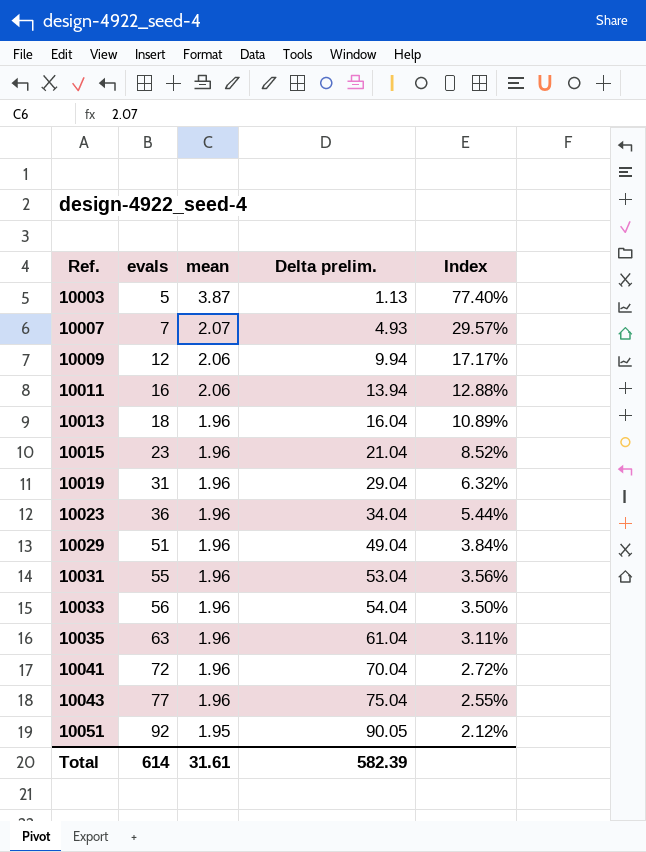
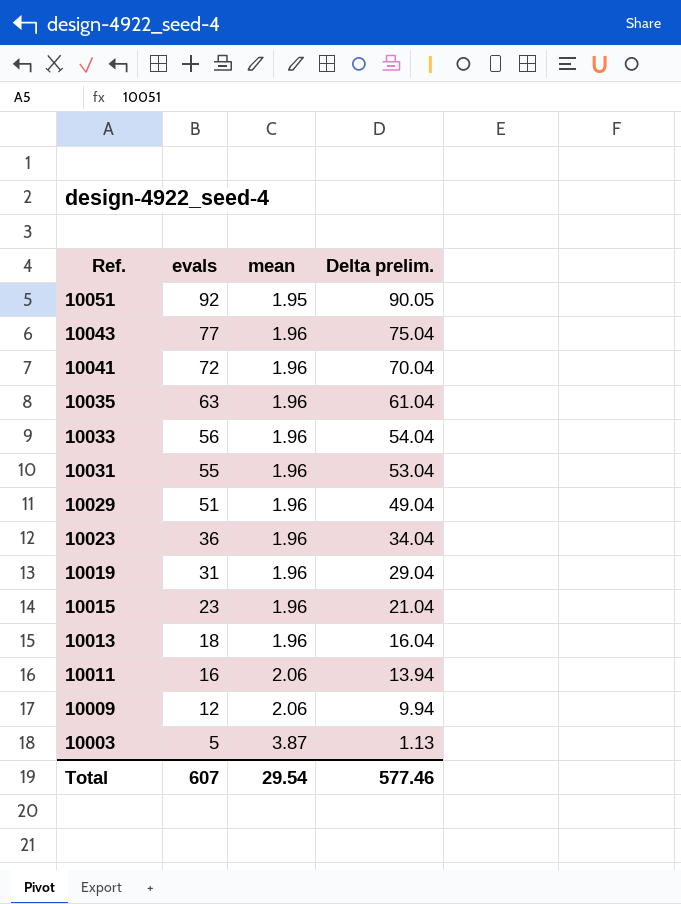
row order: Ref. ascending -> Ref. descending
column Index | formula: [mean] / [evals] -> none
row 10007: 7 | 2.07 | 4.93 | 29.57% -> none
Total | evals: 614 -> 607
Total | mean: 31.61 -> 29.54
Total | Delta prelim.: 582.39 -> 577.46

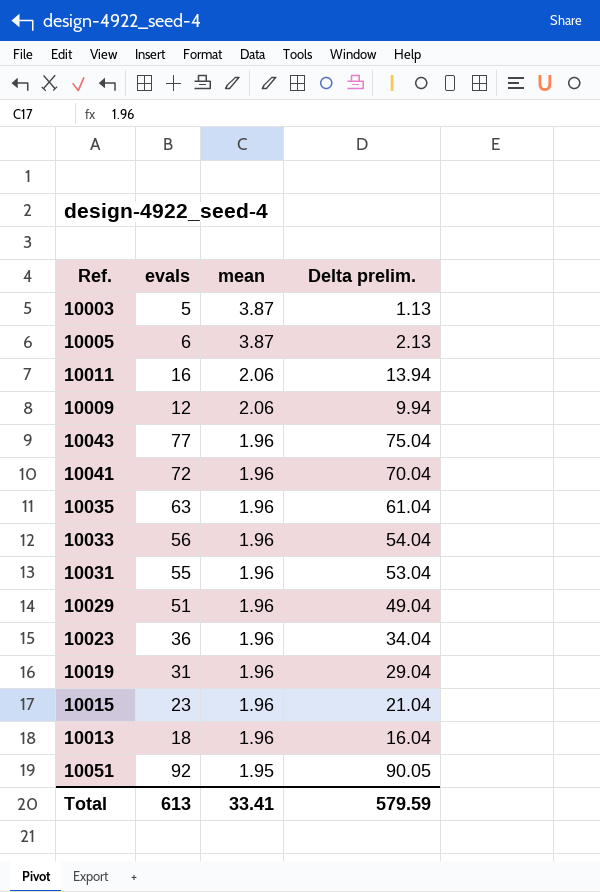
row order: Ref. descending -> mean descending
row 10005: none -> 6 | 3.87 | 2.13
Total | evals: 607 -> 613
Total | mean: 29.54 -> 33.41
Total | Delta prelim.: 577.46 -> 579.59

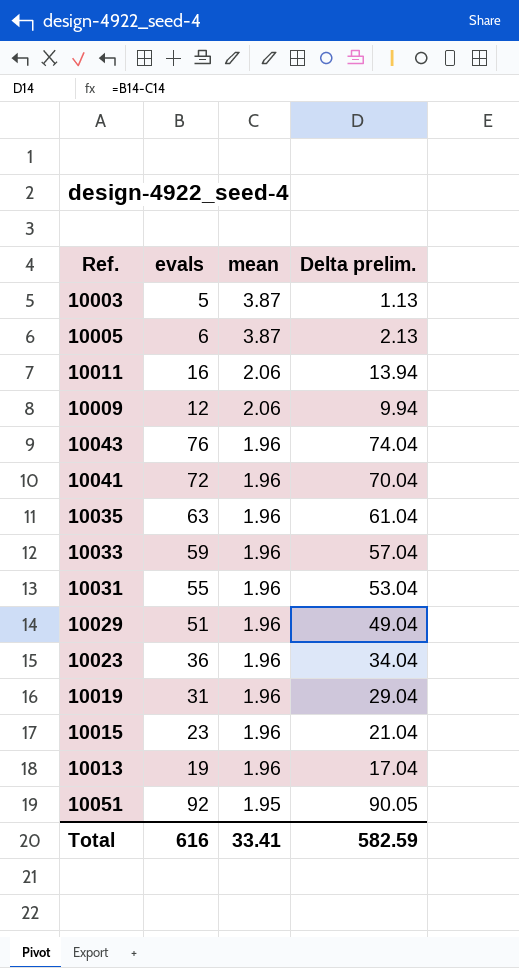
10043 | evals: 77 -> 76
10043 | Delta prelim.: 75.04 -> 74.04
10033 | evals: 56 -> 59
10033 | Delta prelim.: 54.04 -> 57.04
10013 | evals: 18 -> 19
10013 | Delta prelim.: 16.04 -> 17.04
Total | evals: 613 -> 616
Total | Delta prelim.: 579.59 -> 582.59

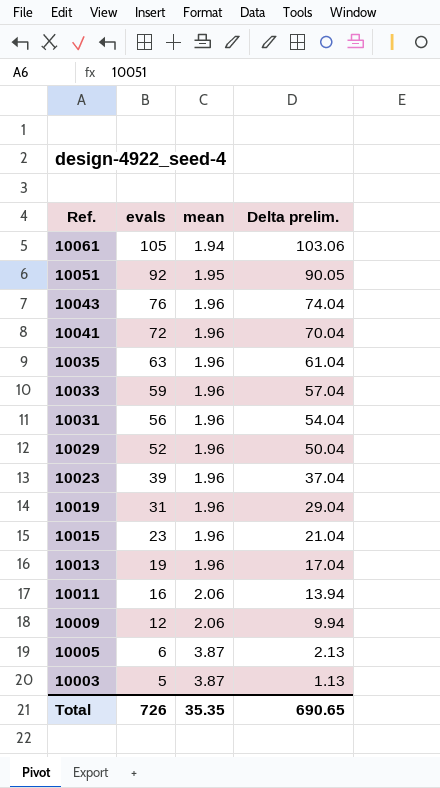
row order: mean descending -> Ref. descending
row 10061: none -> 105 | 1.94 | 103.06
10031 | evals: 55 -> 56
10031 | Delta prelim.: 53.04 -> 54.04
10029 | evals: 51 -> 52
10029 | Delta prelim.: 49.04 -> 50.04
10023 | evals: 36 -> 39
10023 | Delta prelim.: 34.04 -> 37.04
Total | evals: 616 -> 726
Total | mean: 33.41 -> 35.35
Total | Delta prelim.: 582.59 -> 690.65

